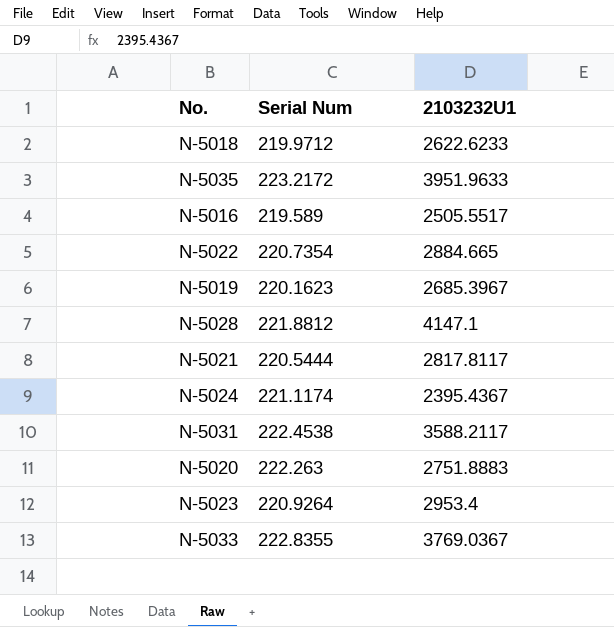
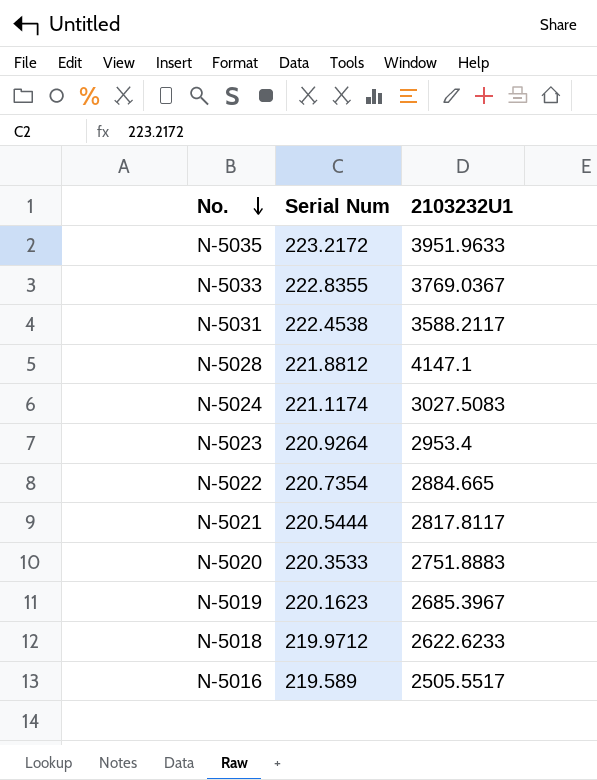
row order: none -> No. descending
N-5024 | 2103232U1: 2395.4367 -> 3027.5083
N-5020 | Serial Num: 222.263 -> 220.3533

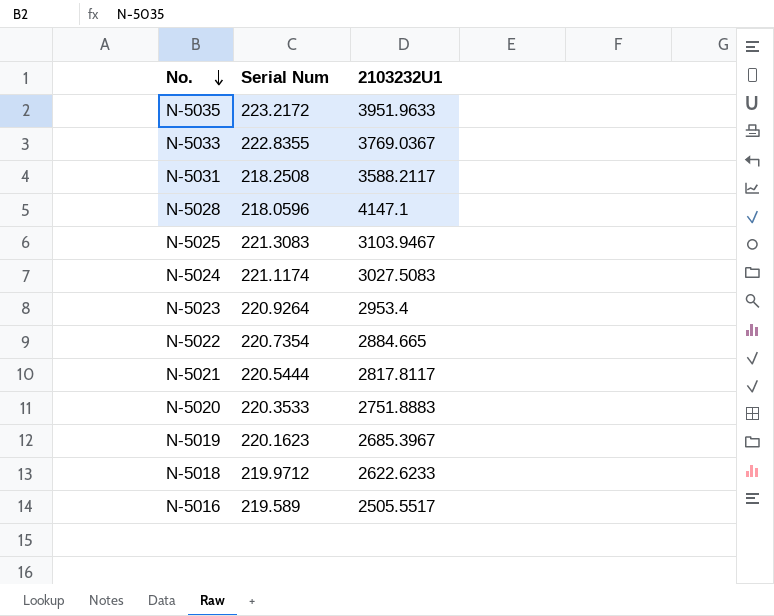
N-5031 | Serial Num: 222.4538 -> 218.2508
N-5028 | Serial Num: 221.8812 -> 218.0596
row N-5025: none -> 221.3083 | 3103.9467

